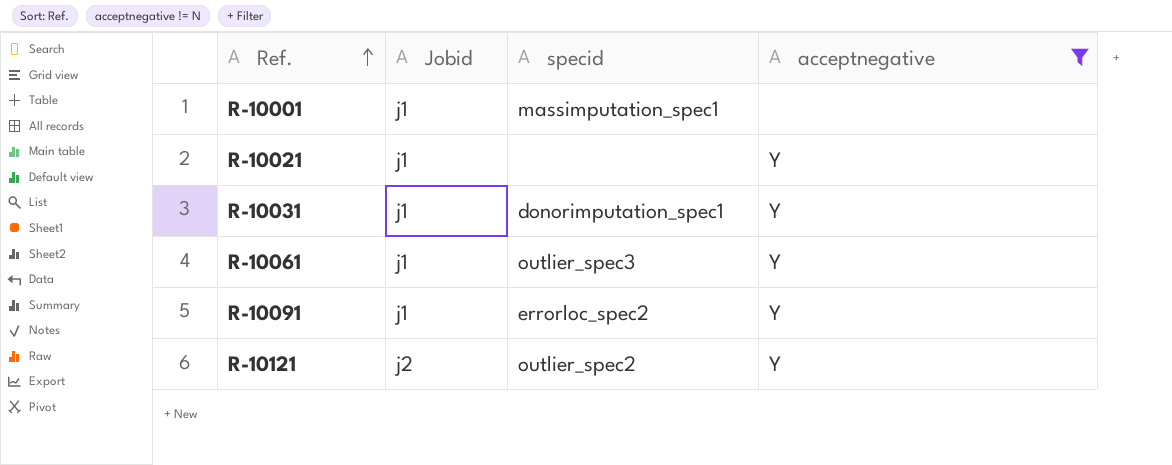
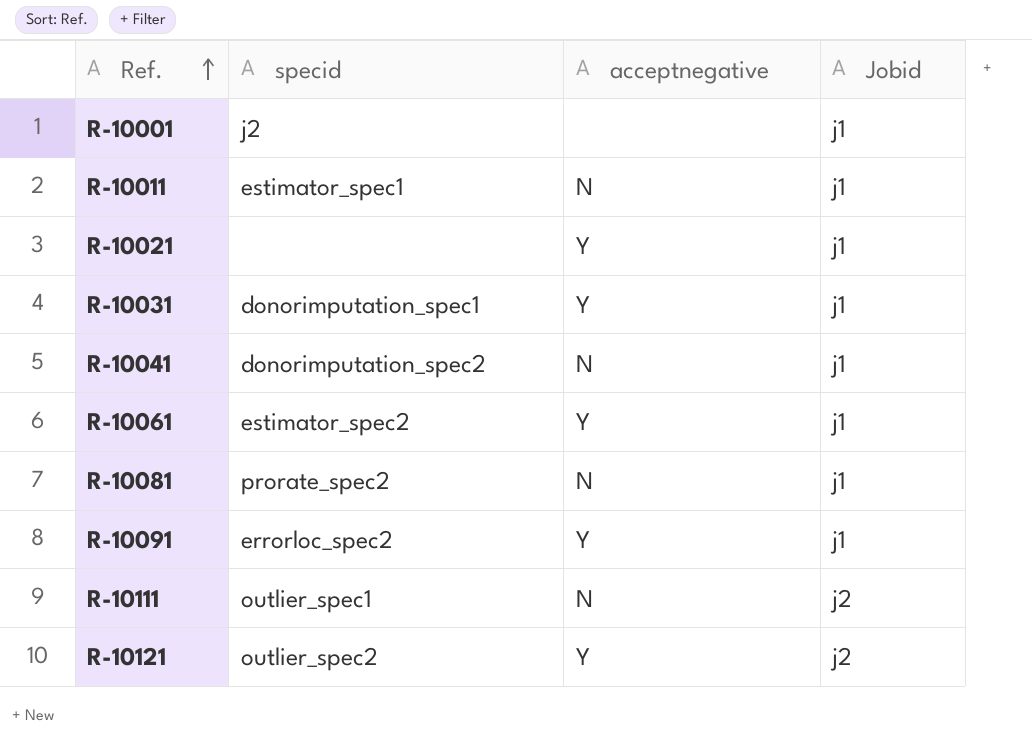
filter: acceptnegative != N -> none
column Jobid | position: 2 -> 4
R-10001 | specid: massimputation_spec1 -> j2
R-10061 | specid: outlier_spec3 -> estimator_spec2

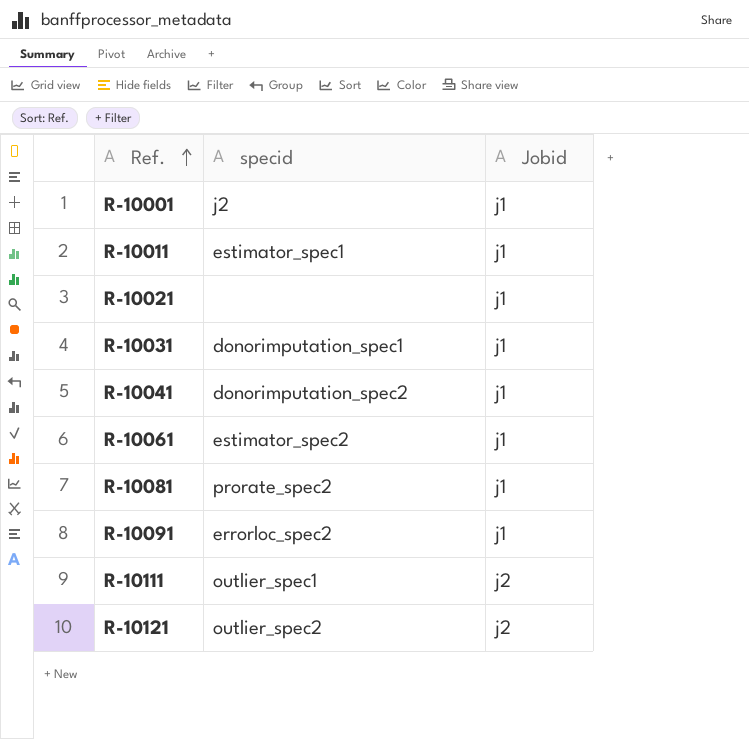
column acceptnegative | position: 3 -> none

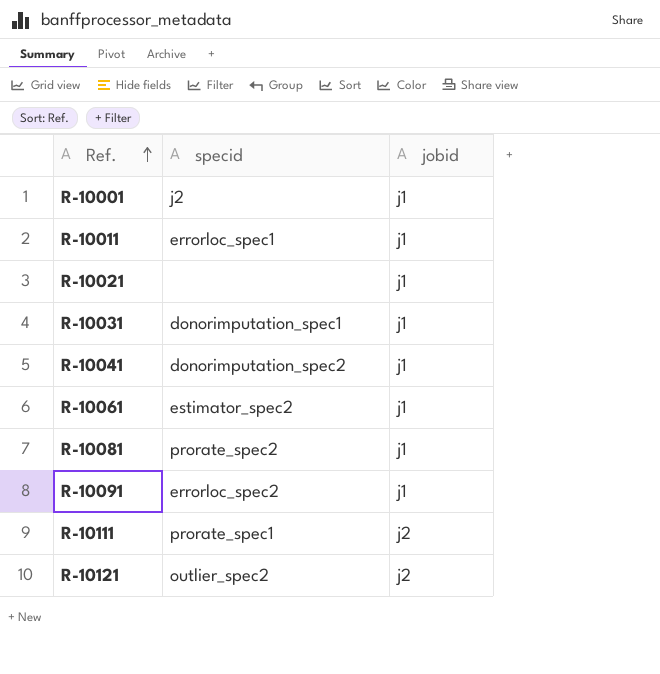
column name: Jobid -> jobid
R-10011 | specid: estimator_spec1 -> errorloc_spec1
R-10111 | specid: outlier_spec1 -> prorate_spec1

